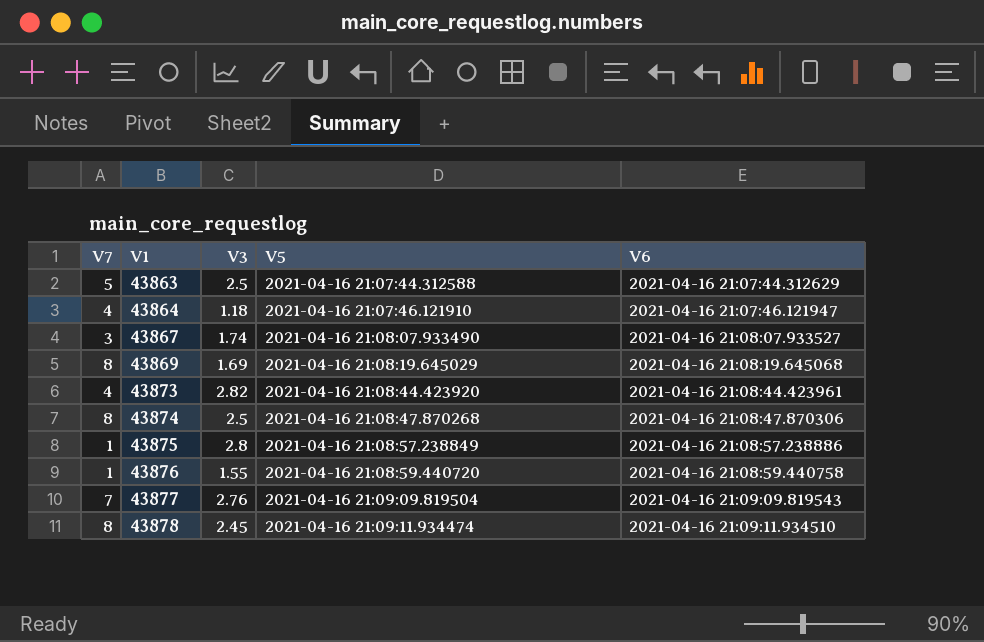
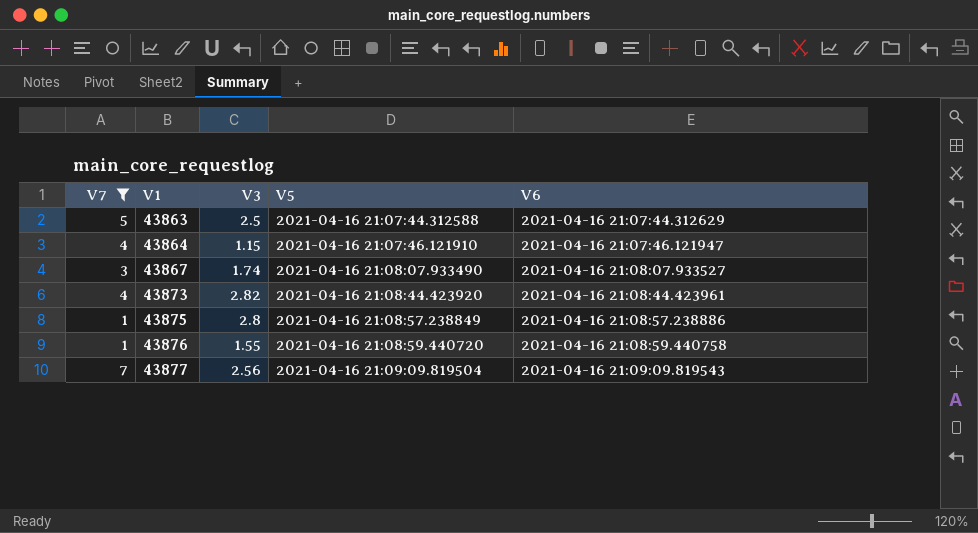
filter: none -> V7 != 8
43864 | V3: 1.18 -> 1.15
43877 | V3: 2.76 -> 2.56

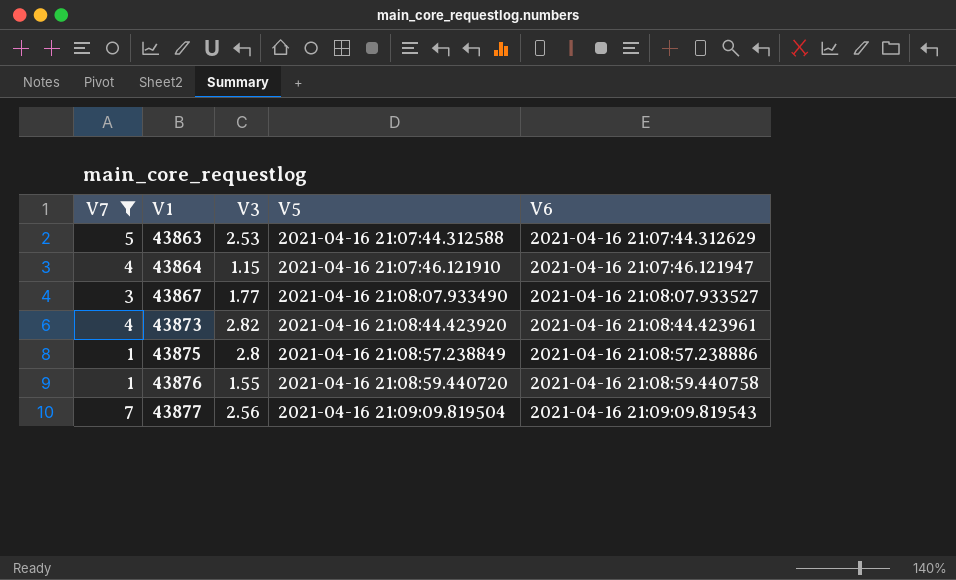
43863 | V3: 2.5 -> 2.53
43867 | V3: 1.74 -> 1.77

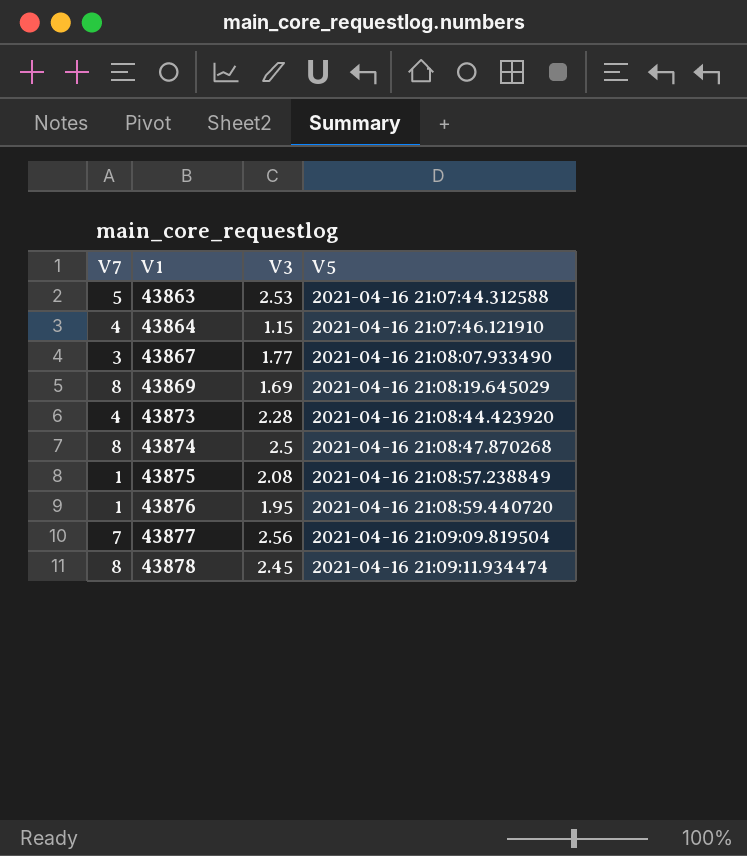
filter: V7 != 8 -> none
column V6 | position: 5 -> none
43873 | V3: 2.82 -> 2.28
43875 | V3: 2.8 -> 2.08
43876 | V3: 1.55 -> 1.95

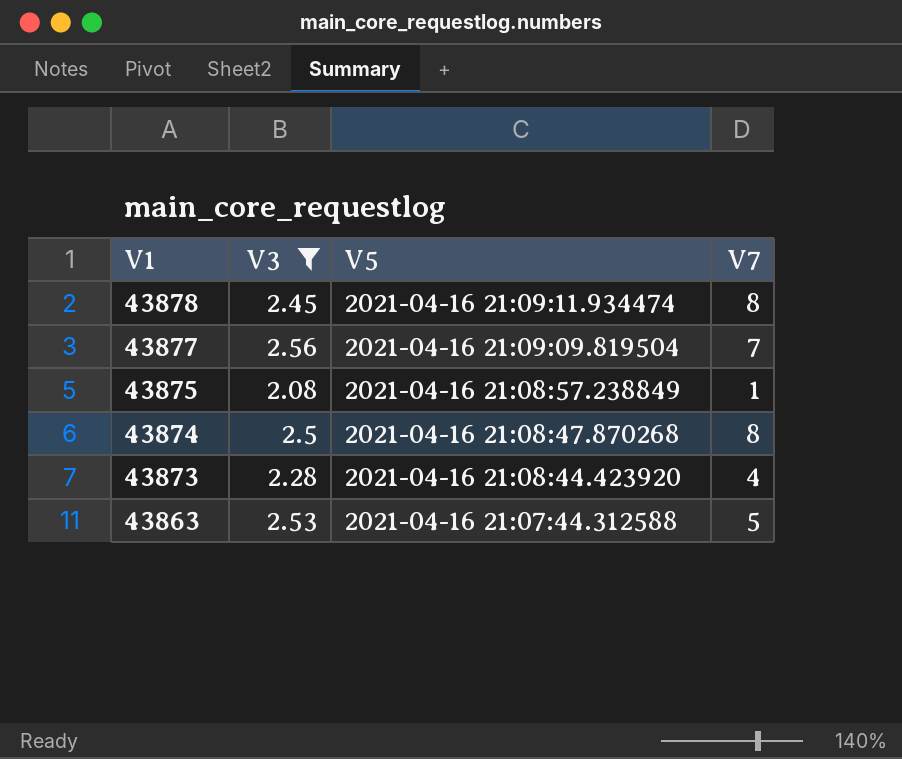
filter: none -> V3 >= 2.08
row order: V1 ascending -> V1 descending
column V7 | position: 1 -> 4

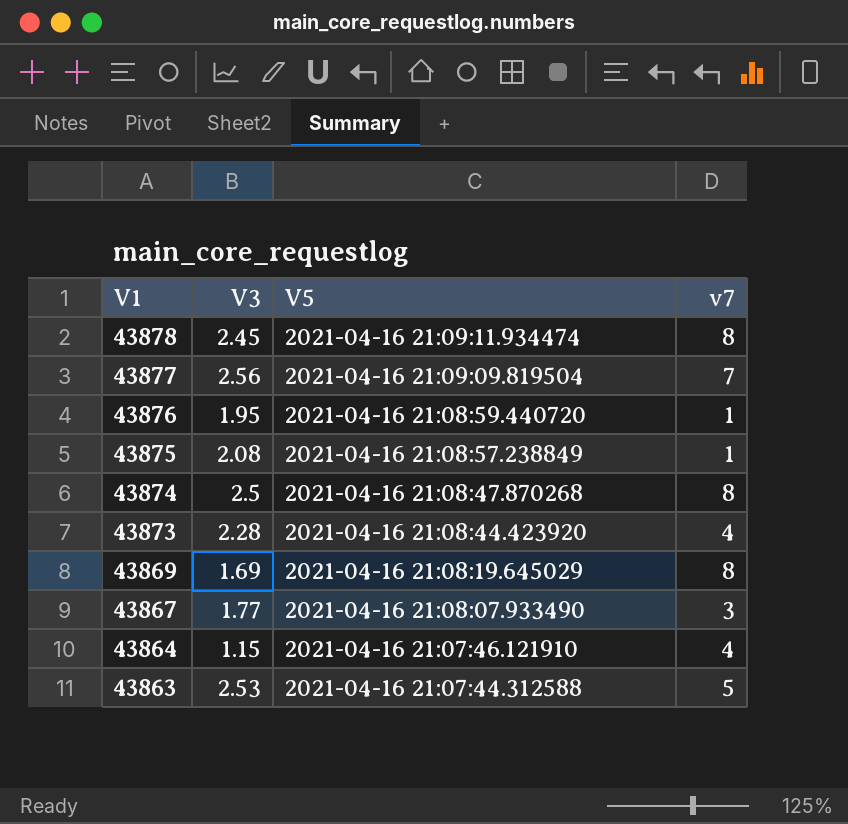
filter: V3 >= 2.08 -> none
column name: V7 -> v7

